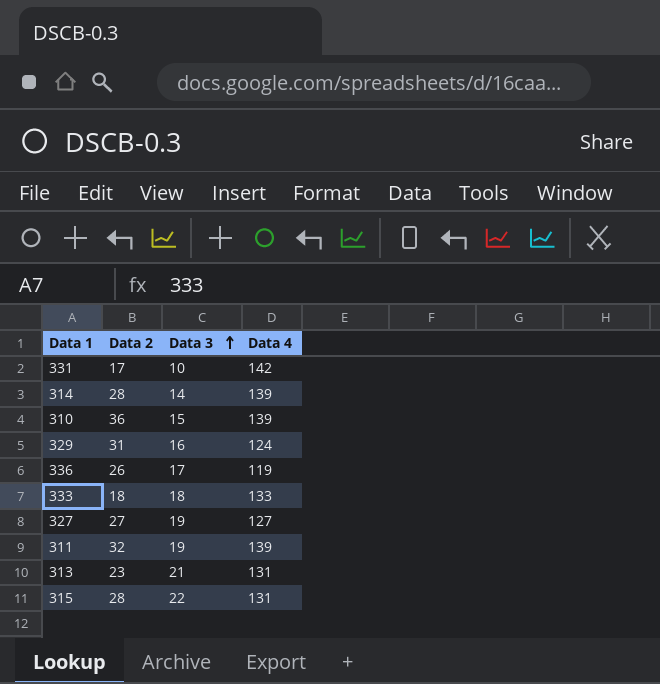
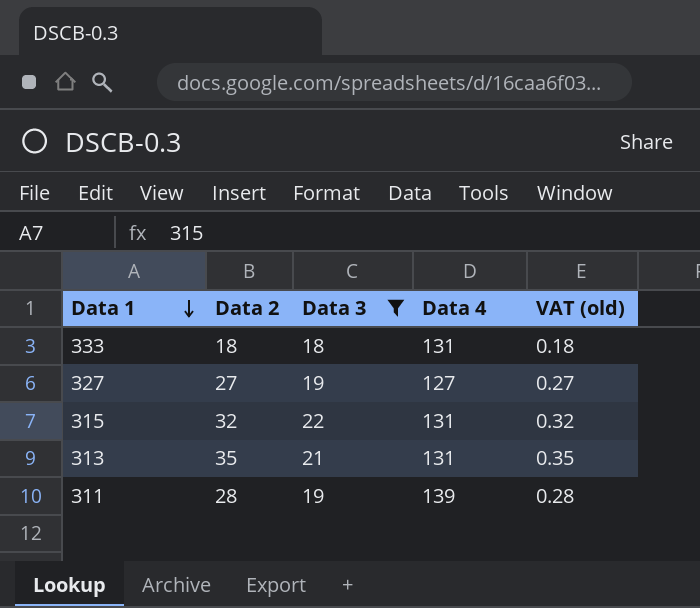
filter: none -> Data 3 >= 18
row order: Data 3 ascending -> Data 1 descending
column VAT (old) | formula: none -> [Data 2] * 0.01
333 | Data 4: 133 -> 131
315 | Data 2: 28 -> 32
313 | Data 2: 23 -> 35
311 | Data 2: 32 -> 28

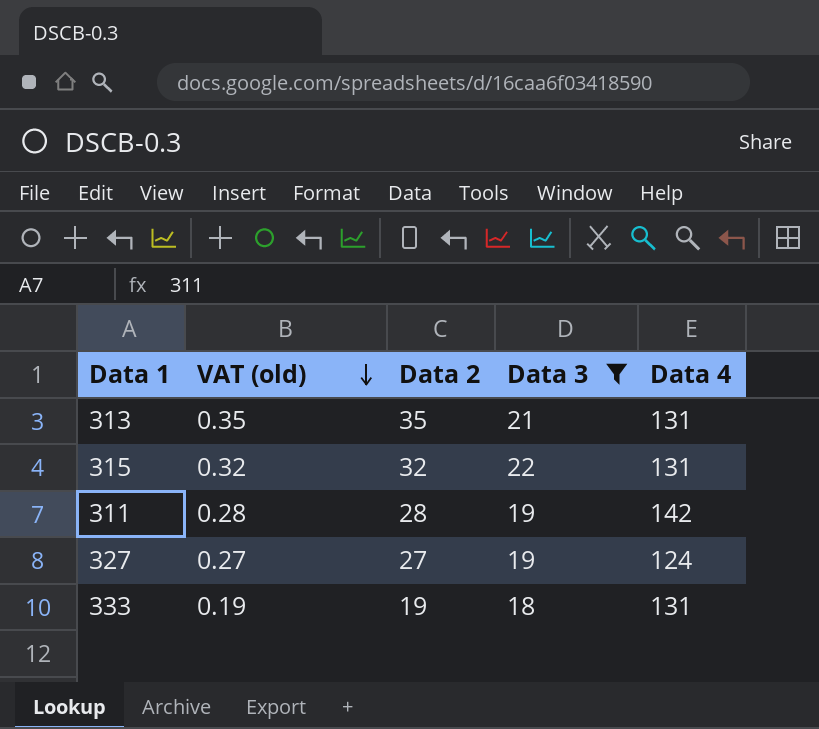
row order: Data 1 descending -> VAT (old) descending
column VAT (old) | position: 5 -> 2
311 | Data 4: 139 -> 142
327 | Data 4: 127 -> 124
333 | VAT (old): 0.18 -> 0.19
333 | Data 2: 18 -> 19

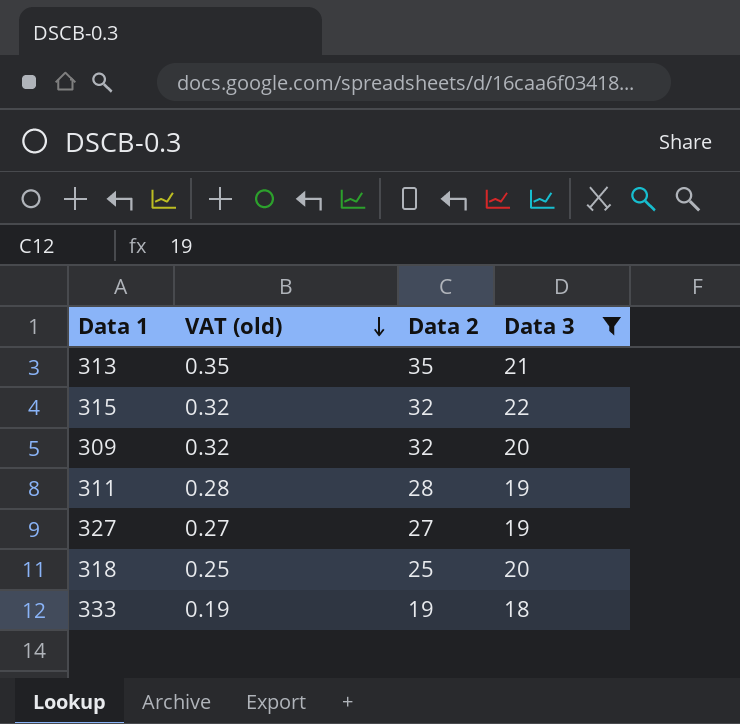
column Data 4 | position: 5 -> none
row 309: none -> 0.32 | 32 | 20
row 318: none -> 0.25 | 25 | 20

